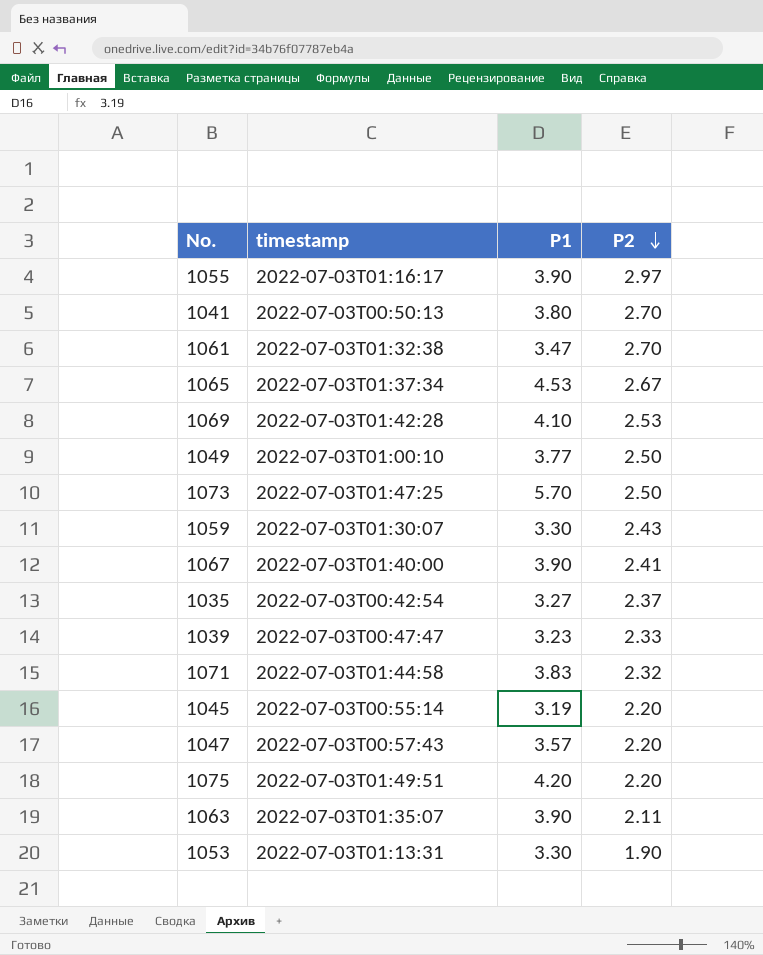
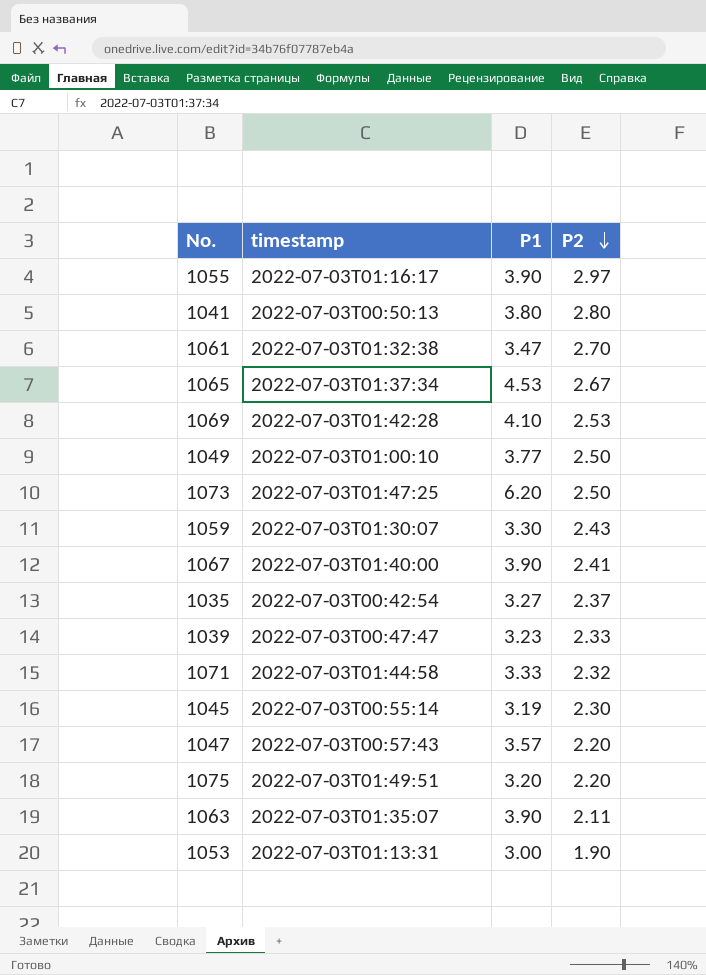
1041 | P2: 2.70 -> 2.80
1073 | P1: 5.70 -> 6.20
1071 | P1: 3.83 -> 3.33
1045 | P2: 2.20 -> 2.30
1075 | P1: 4.20 -> 3.20
1053 | P1: 3.30 -> 3.00

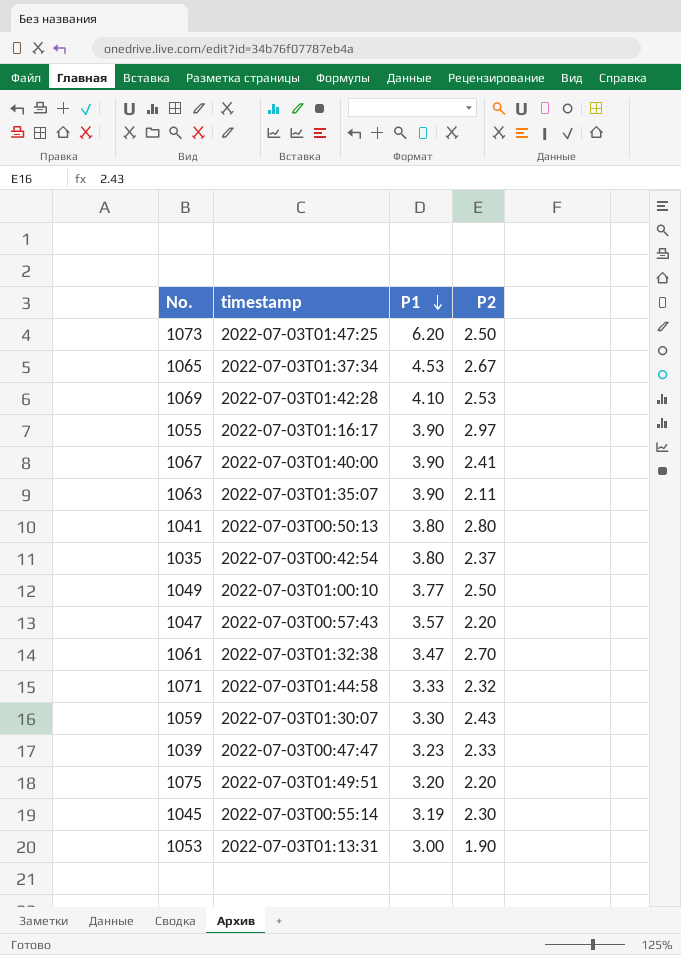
row order: P2 descending -> P1 descending
1035 | P1: 3.27 -> 3.80

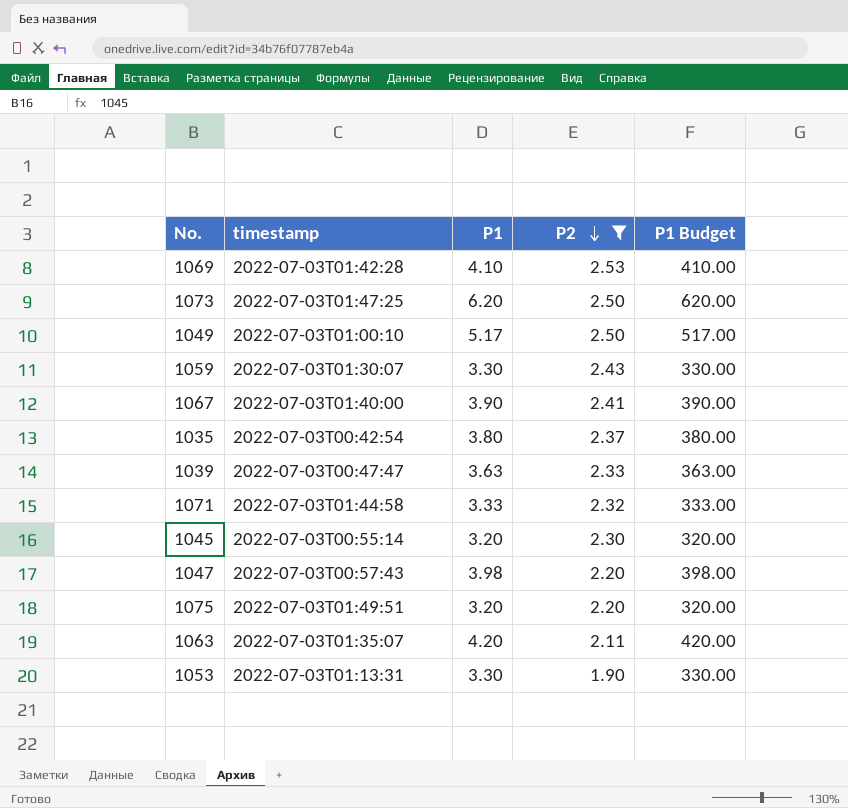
filter: none -> P2 <= 2.53
row order: P1 descending -> P2 descending
column P1 Budget | formula: none -> [P1] * 100
1049 | P1: 3.77 -> 5.17
1039 | P1: 3.23 -> 3.63
1045 | P1: 3.19 -> 3.20
1047 | P1: 3.57 -> 3.98
1063 | P1: 3.90 -> 4.20
1053 | P1: 3.00 -> 3.30

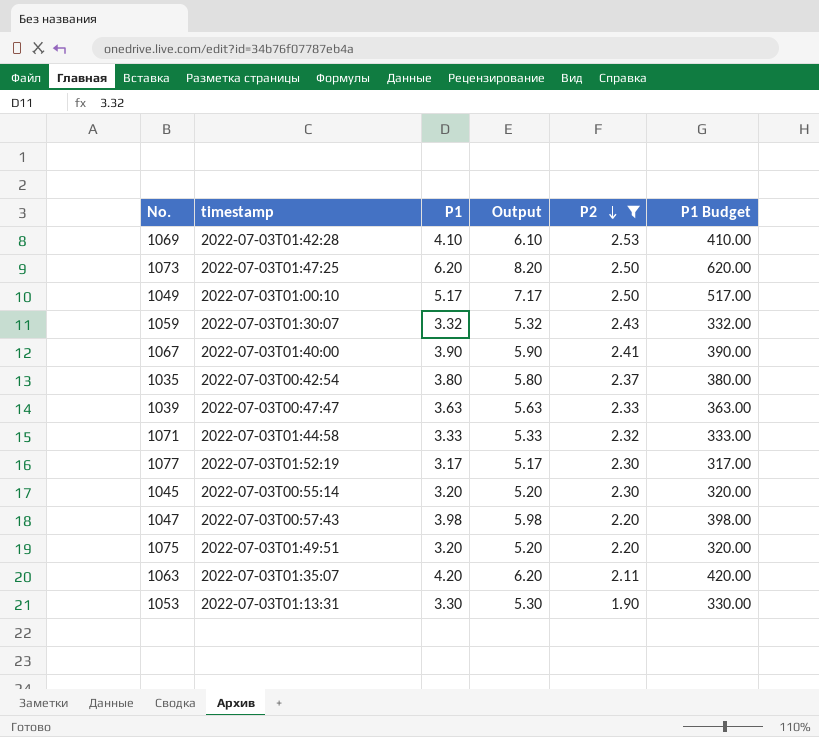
column Output | formula: none -> [P1] + 2
1059 | P1: 3.30 -> 3.32
1059 | P1 Budget: 330.00 -> 332.00
row 1077: none -> 2022-07-03T01:52:19 | 3.17 | 5.17 | 2.30 | 317.00

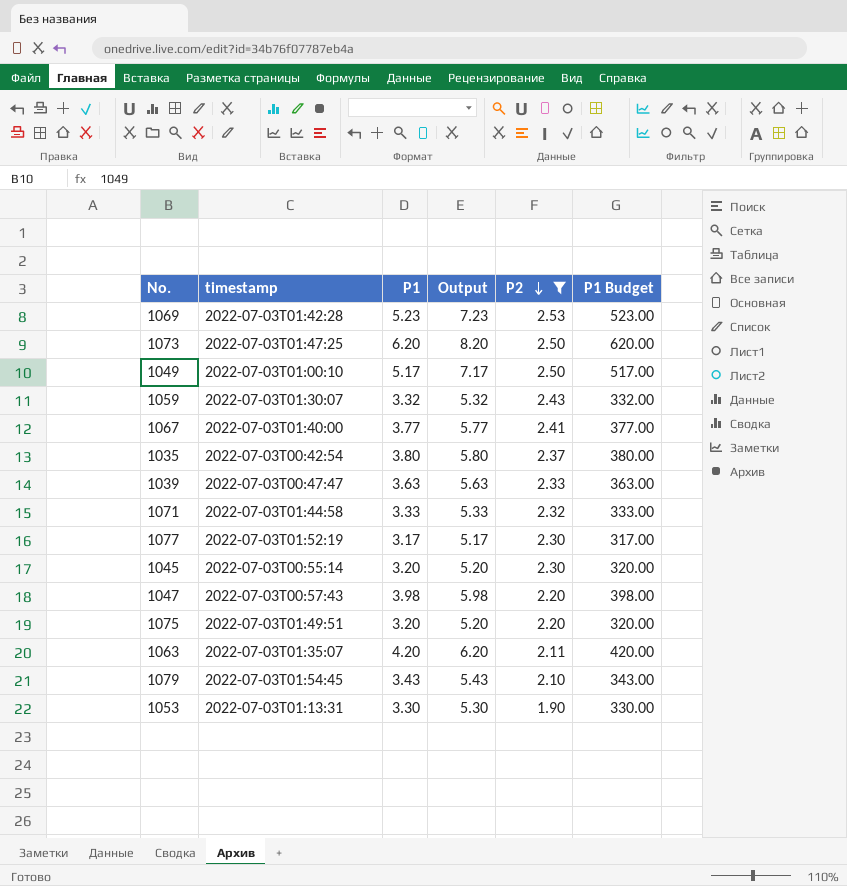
1069 | P1: 4.10 -> 5.23
1069 | Output: 6.10 -> 7.23
1069 | P1 Budget: 410.00 -> 523.00
1067 | P1: 3.90 -> 3.77
1067 | Output: 5.90 -> 5.77
1067 | P1 Budget: 390.00 -> 377.00
row 1079: none -> 2022-07-03T01:54:45 | 3.43 | 5.43 | 2.10 | 343.00

